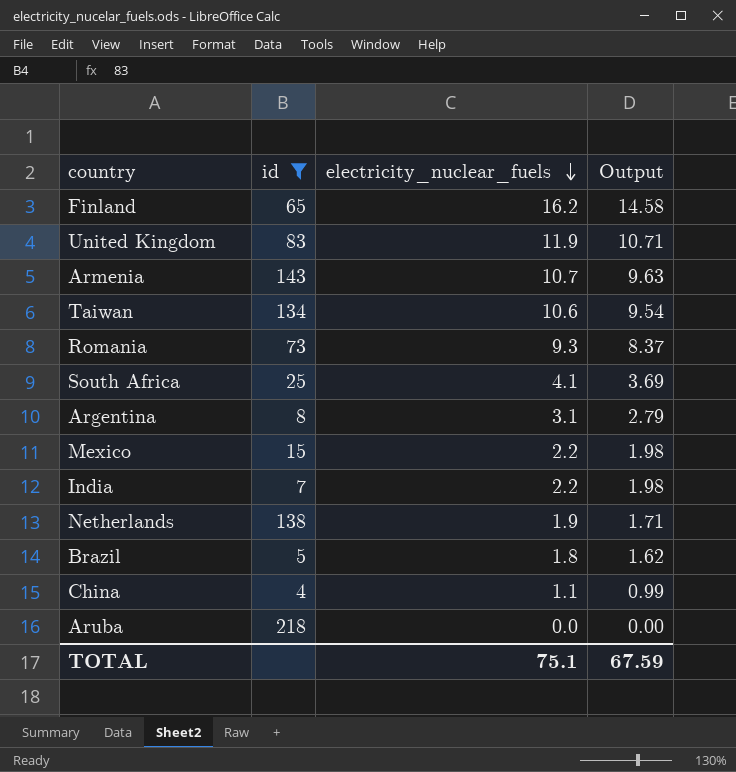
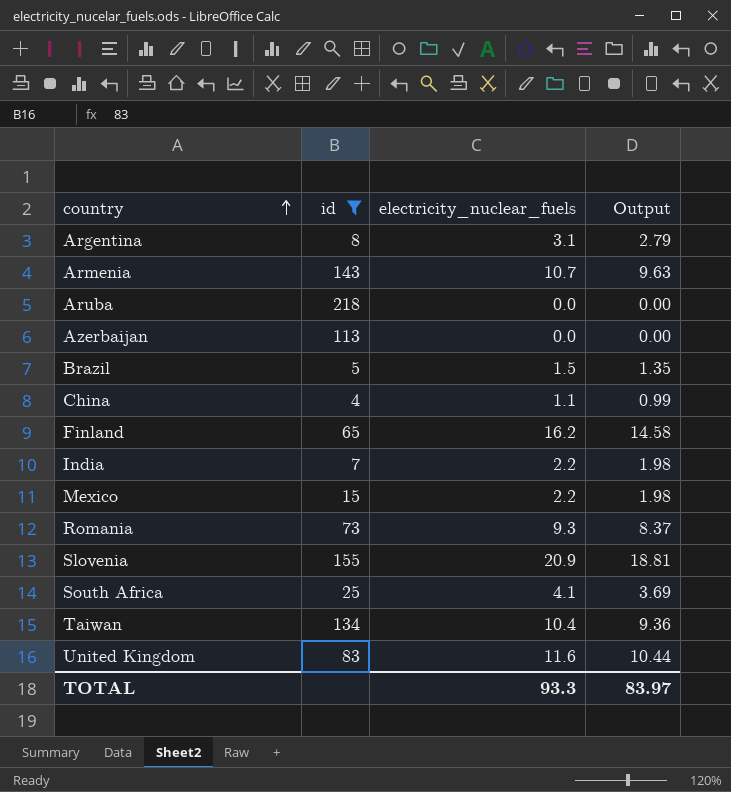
row order: electricity_nuclear_fuels descending -> country ascending
row Netherlands: 138 | 1.9 | 1.71 -> none
row Azerbaijan: none -> 113 | 0.0 | 0.00
Brazil | electricity_nuclear_fuels: 1.8 -> 1.5
Brazil | Output: 1.62 -> 1.35
row Slovenia: none -> 155 | 20.9 | 18.81
Taiwan | electricity_nuclear_fuels: 10.6 -> 10.4
Taiwan | Output: 9.54 -> 9.36
United Kingdom | electricity_nuclear_fuels: 11.9 -> 11.6
United Kingdom | Output: 10.71 -> 10.44
TOTAL | electricity_nuclear_fuels: 75.1 -> 93.3
TOTAL | Output: 67.59 -> 83.97

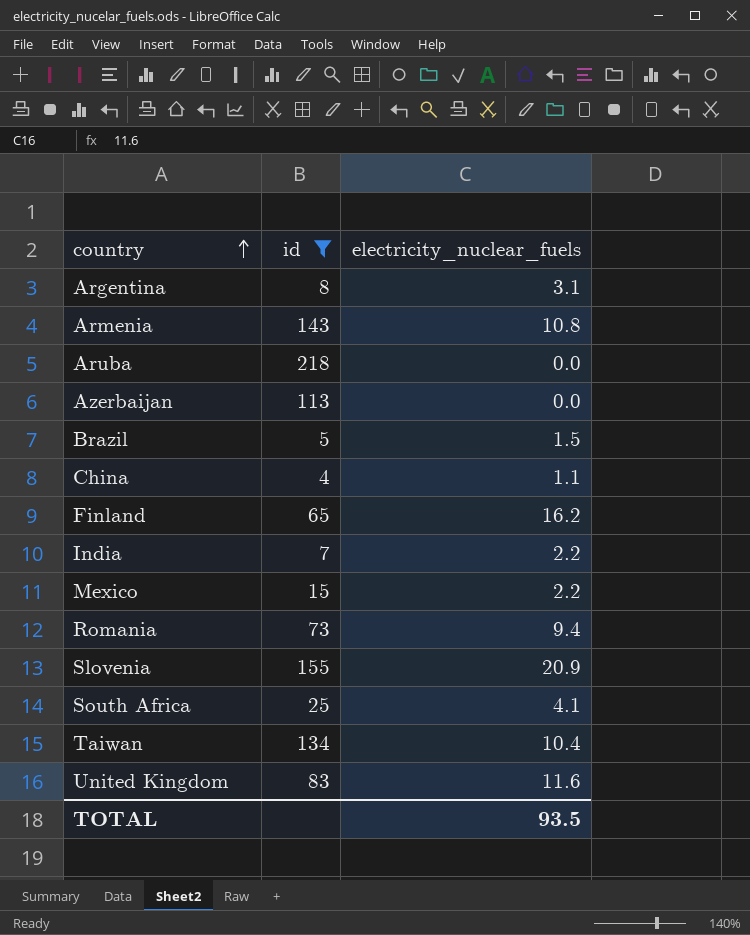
column Output | formula: [electricity_nuclear_fuels] * 0.9 -> none
Armenia | electricity_nuclear_fuels: 10.7 -> 10.8
Romania | electricity_nuclear_fuels: 9.3 -> 9.4
TOTAL | electricity_nuclear_fuels: 93.3 -> 93.5

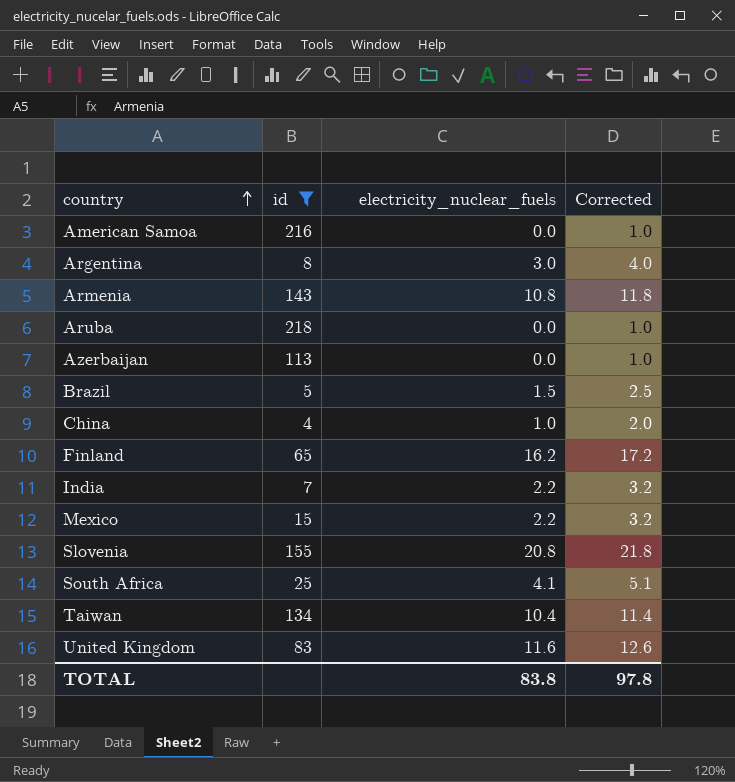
column Corrected | formula: none -> [electricity_nuclear_fuels] + 1
row Romania: 73 | 9.4 -> none
row American Samoa: none -> 216 | 0.0 | 1.0
Argentina | electricity_nuclear_fuels: 3.1 -> 3.0
China | electricity_nuclear_fuels: 1.1 -> 1.0
Slovenia | electricity_nuclear_fuels: 20.9 -> 20.8
TOTAL | electricity_nuclear_fuels: 93.5 -> 83.8

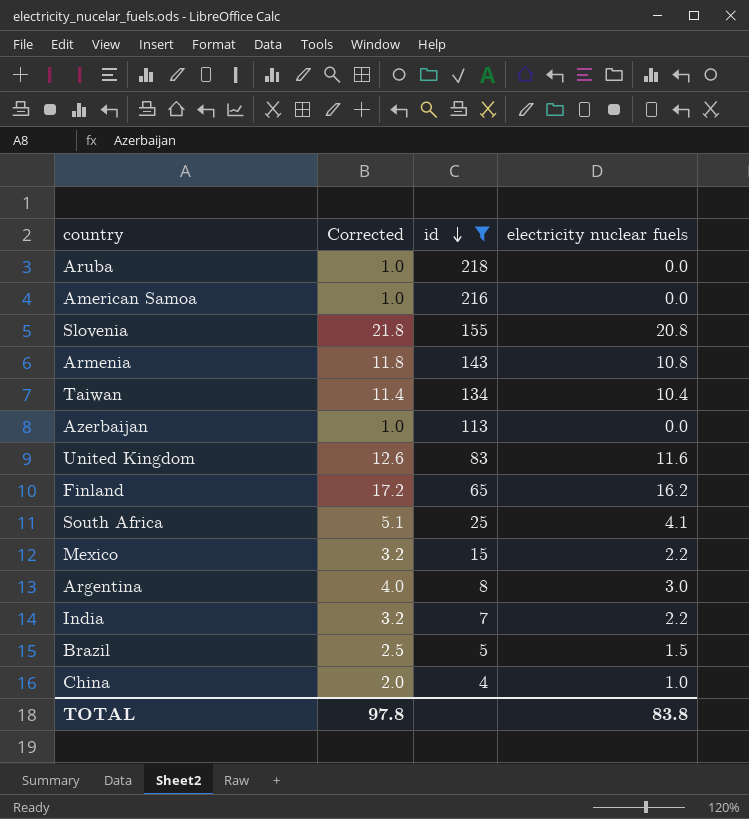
row order: country ascending -> id descending
column Corrected | position: 4 -> 2
column name: electricity_nuclear_fuels -> electricity nuclear fuels

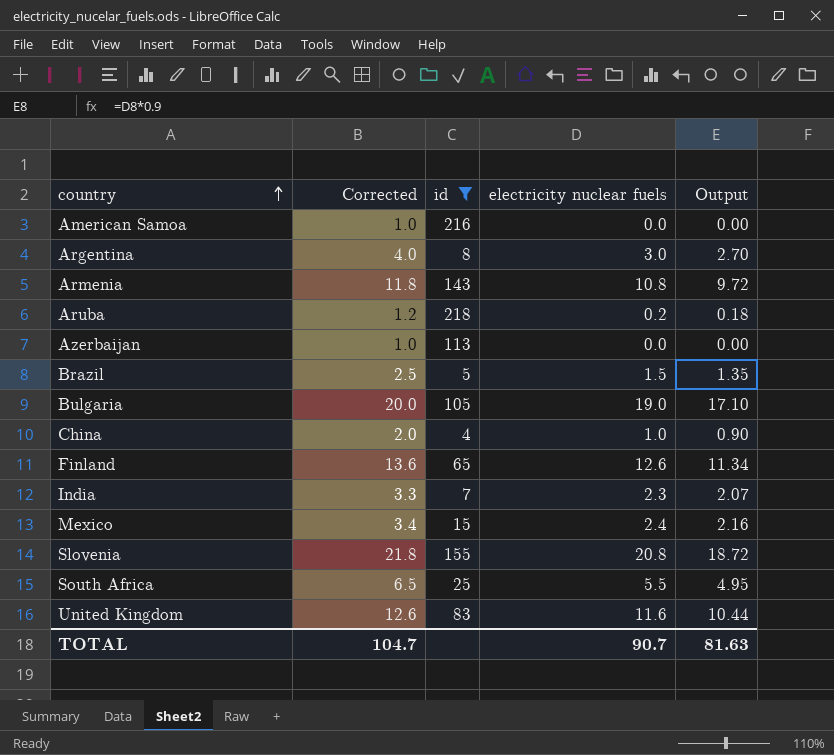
row order: id descending -> country ascending
column Output | formula: none -> [electricity nuclear fuels] * 0.9
row Taiwan: 11.4 | 134 | 10.4 -> none
Aruba | Corrected: 1.0 -> 1.2
Aruba | electricity nuclear fuels: 0.0 -> 0.2
row Bulgaria: none -> 20.0 | 105 | 19.0 | 17.10
Finland | Corrected: 17.2 -> 13.6
Finland | electricity nuclear fuels: 16.2 -> 12.6
India | Corrected: 3.2 -> 3.3
India | electricity nuclear fuels: 2.2 -> 2.3
Mexico | Corrected: 3.2 -> 3.4
Mexico | electricity nuclear fuels: 2.2 -> 2.4
South Africa | Corrected: 5.1 -> 6.5
South Africa | electricity nuclear fuels: 4.1 -> 5.5
TOTAL | Corrected: 97.8 -> 104.7
TOTAL | electricity nuclear fuels: 83.8 -> 90.7

